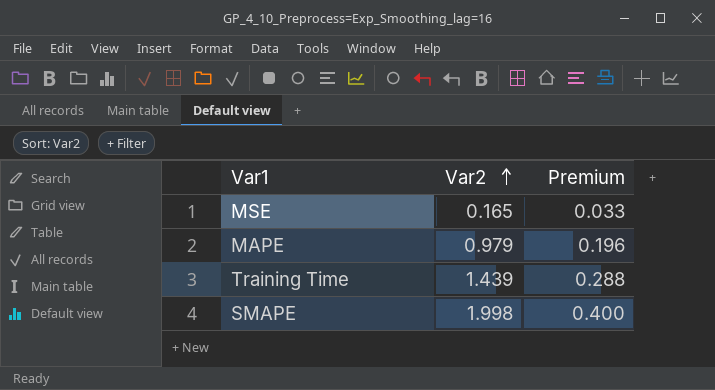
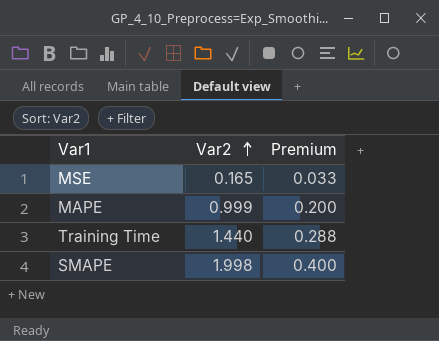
MAPE | Var2: 0.979 -> 0.999
MAPE | Premium: 0.196 -> 0.200
Training Time | Var2: 1.439 -> 1.440

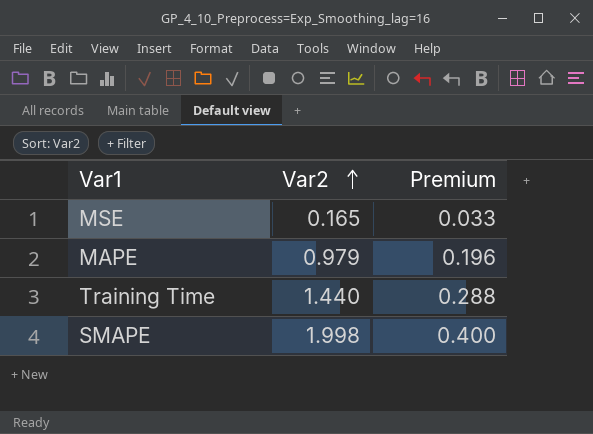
MAPE | Var2: 0.999 -> 0.979
MAPE | Premium: 0.200 -> 0.196

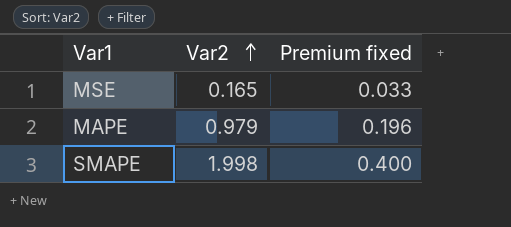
column name: Premium -> Premium fixed
row Training Time: 1.440 | 0.288 -> none

